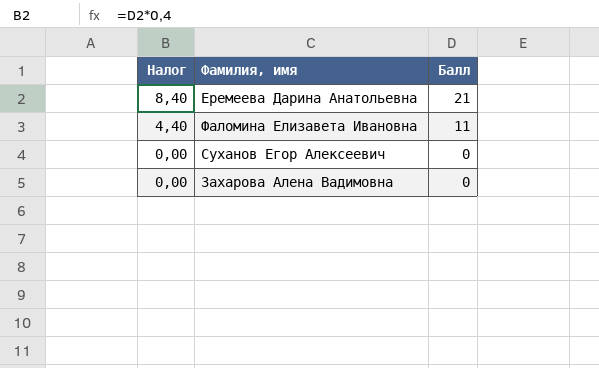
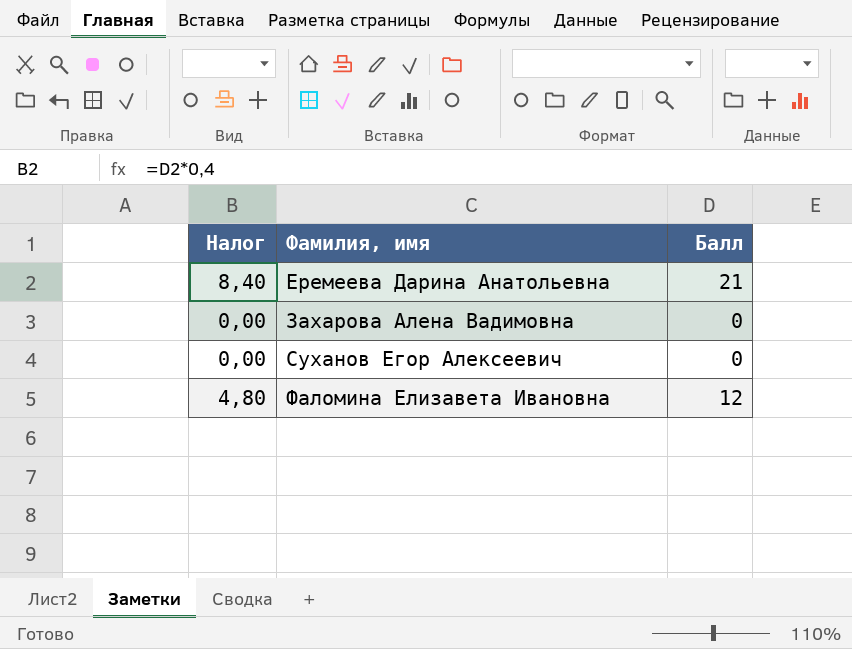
row order: Налог descending -> Фамилия, имя ascending
Фаломина Елизавета Ивановна | Налог: 4,40 -> 4,80
Фаломина Елизавета Ивановна | Балл: 11 -> 12

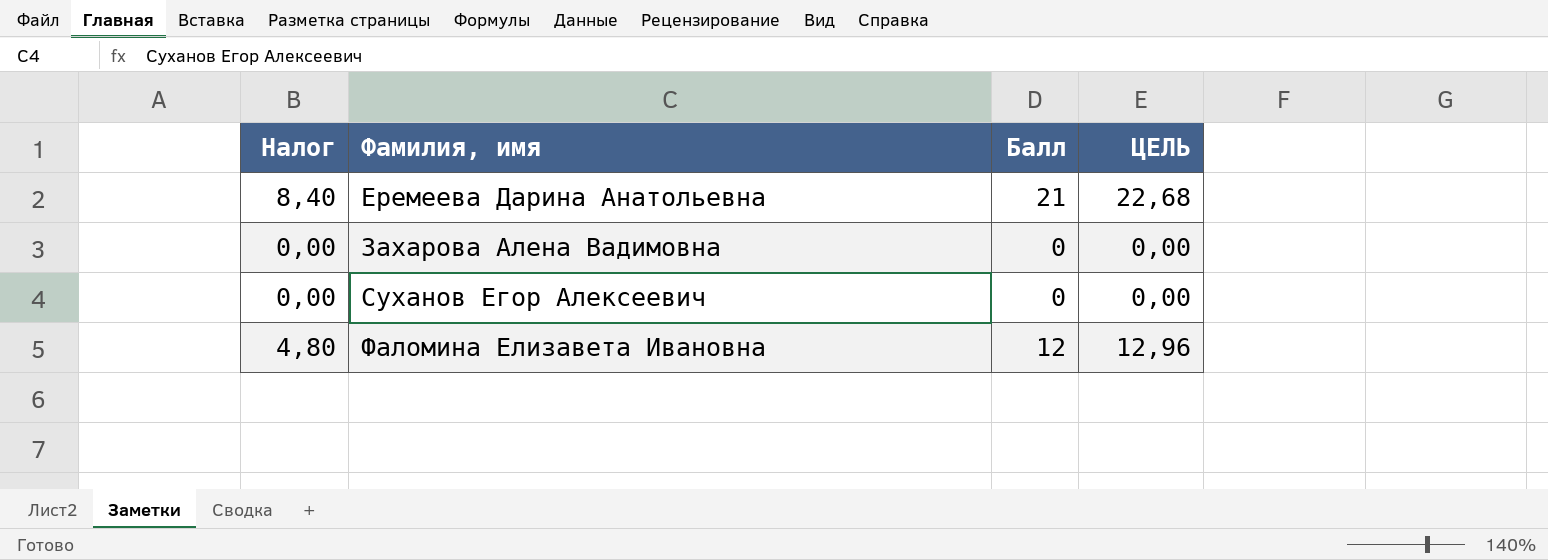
column ЦЕЛЬ | formula: none -> [Балл] * 1,08

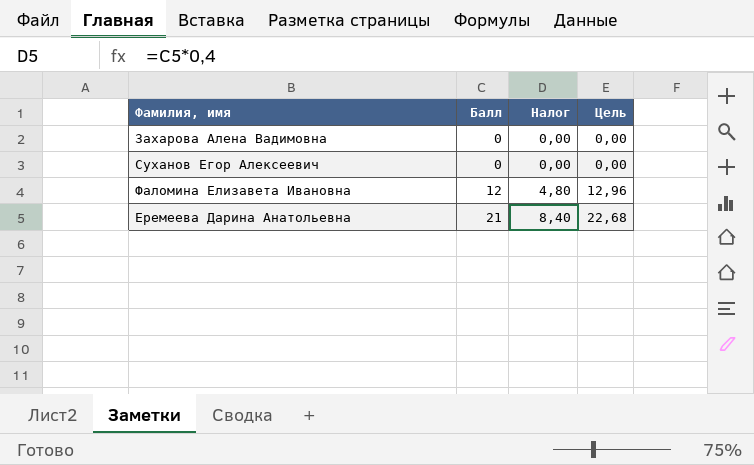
row order: Фамилия, имя ascending -> Балл ascending
column Налог | position: 1 -> 3
column name: ЦЕЛЬ -> Цель

